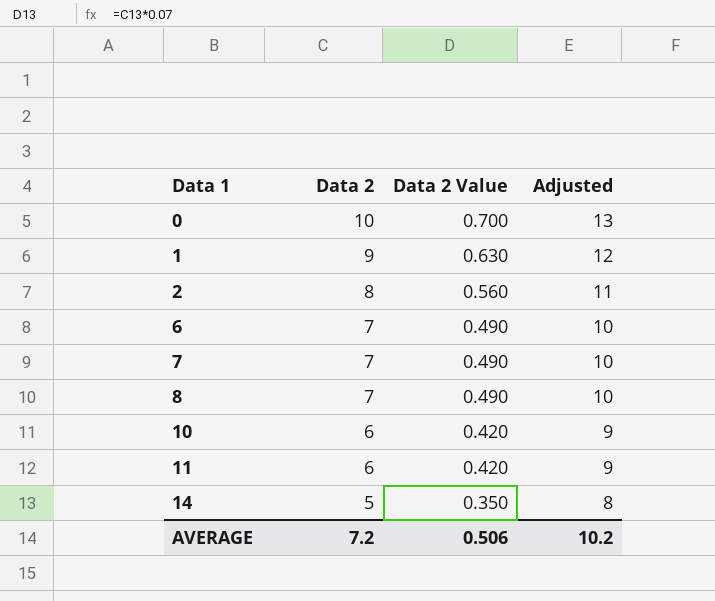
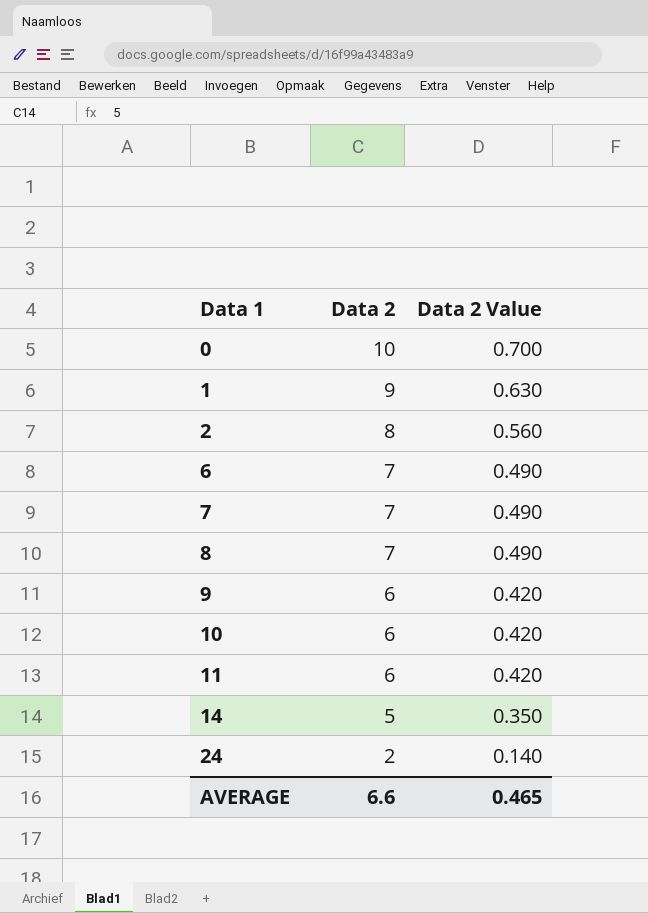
column Adjusted | formula: [Data 2] + 3 -> none
row 9: none -> 6 | 0.420
row 24: none -> 2 | 0.140
AVERAGE | Data 2: 7.2 -> 6.6
AVERAGE | Data 2 Value: 0.506 -> 0.465

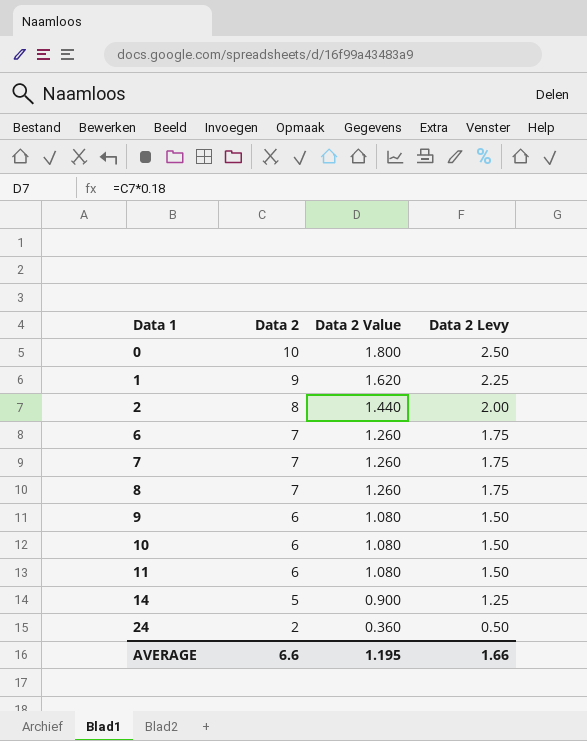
column Data 2 Value | formula: [Data 2] * 0.07 -> [Data 2] * 0.18
column Data 2 Levy | formula: none -> [Data 2] * 0.25
AVERAGE | Data 2 Value: 0.465 -> 1.195

